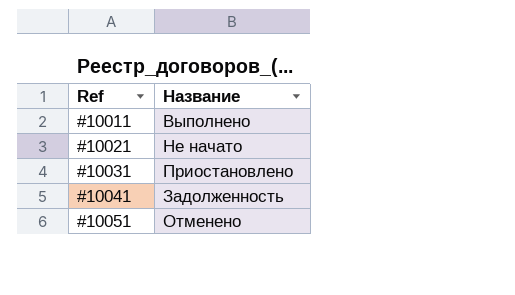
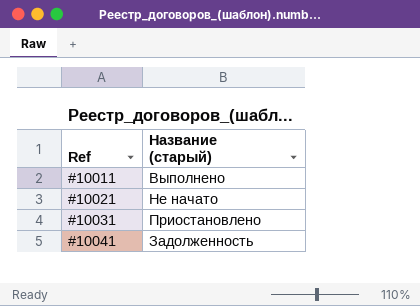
column name: Название -> Название (старый)
row #10051: Отменено -> none

